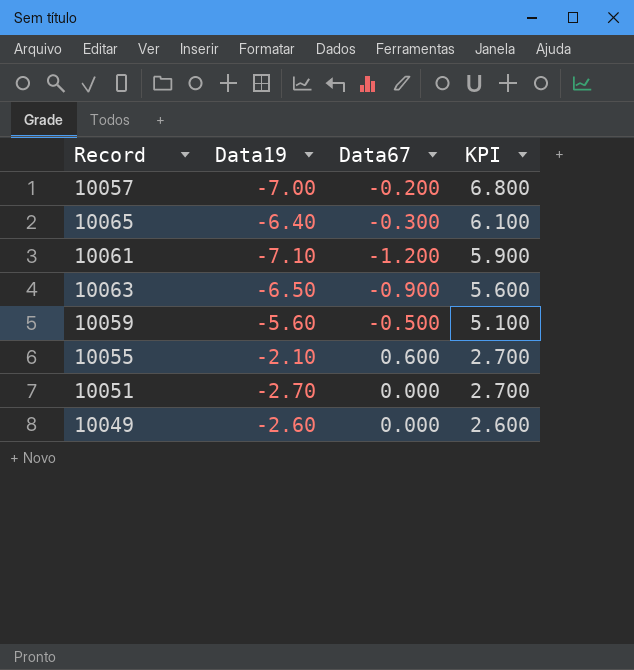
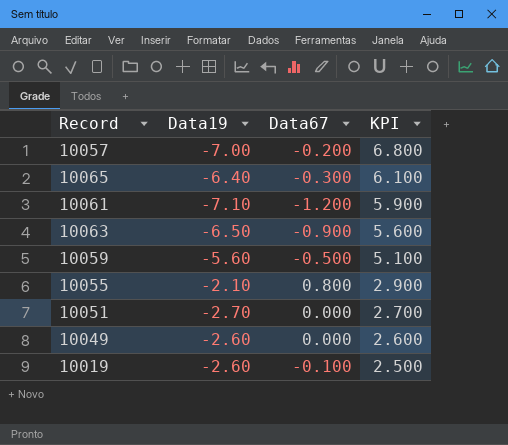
10055 | Data67: 0.600 -> 0.800
10055 | KPI: 2.700 -> 2.900
row 10019: none -> -2.60 | -0.100 | 2.500

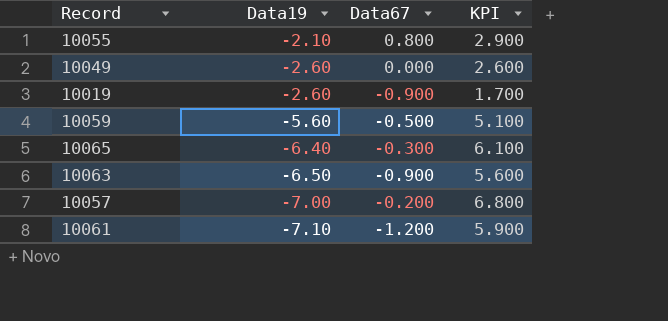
row order: KPI descending -> Data19 descending
row 10051: -2.70 | 0.000 | 2.700 -> none
10019 | Data67: -0.100 -> -0.900
10019 | KPI: 2.500 -> 1.700

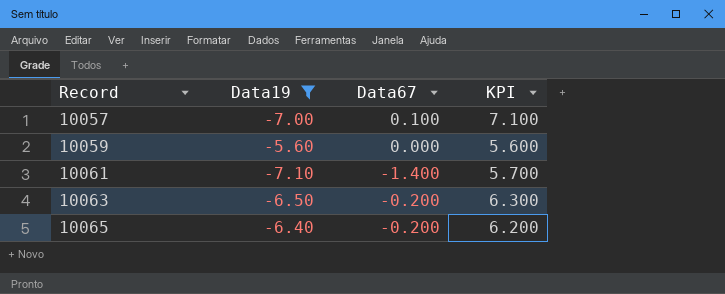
filter: none -> Data19 <= -5.60
row order: Data19 descending -> Record ascending
10057 | Data67: -0.200 -> 0.100
10057 | KPI: 6.800 -> 7.100
10059 | Data67: -0.500 -> 0.000
10059 | KPI: 5.100 -> 5.600
10061 | Data67: -1.200 -> -1.400
10061 | KPI: 5.900 -> 5.700
10063 | Data67: -0.900 -> -0.200
10063 | KPI: 5.600 -> 6.300
10065 | Data67: -0.300 -> -0.200
10065 | KPI: 6.100 -> 6.200

